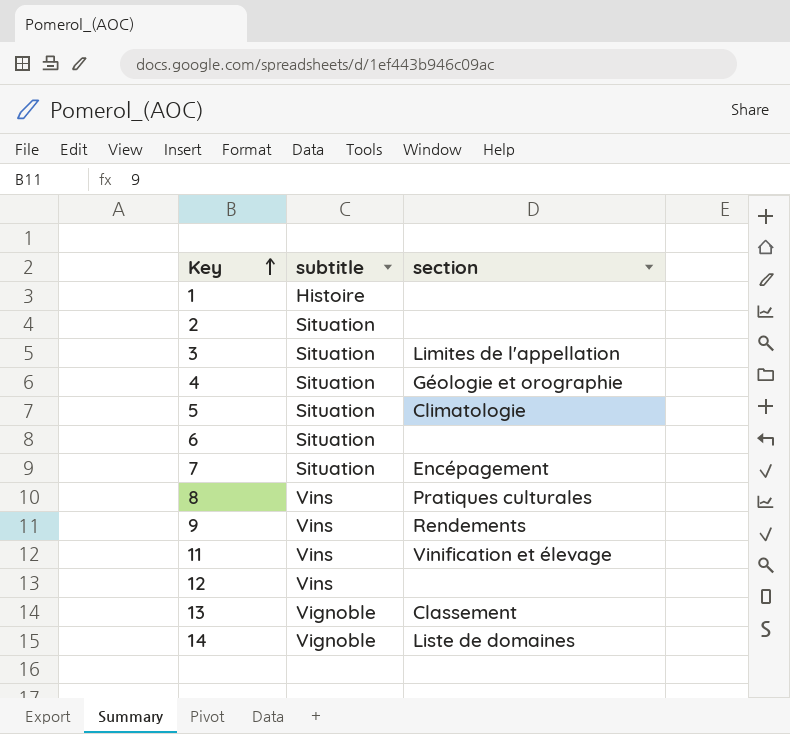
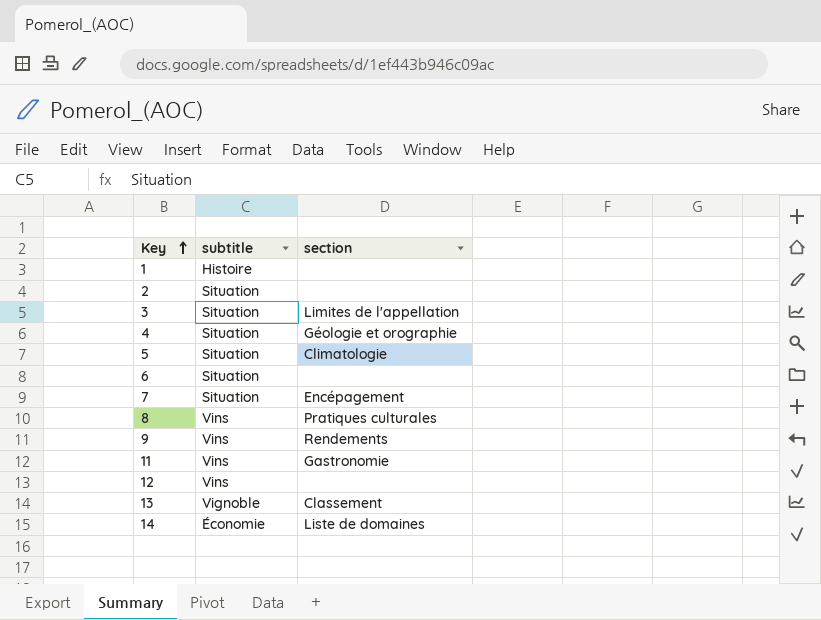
11 | section: Vinification et élevage -> Gastronomie
14 | subtitle: Vignoble -> Économie

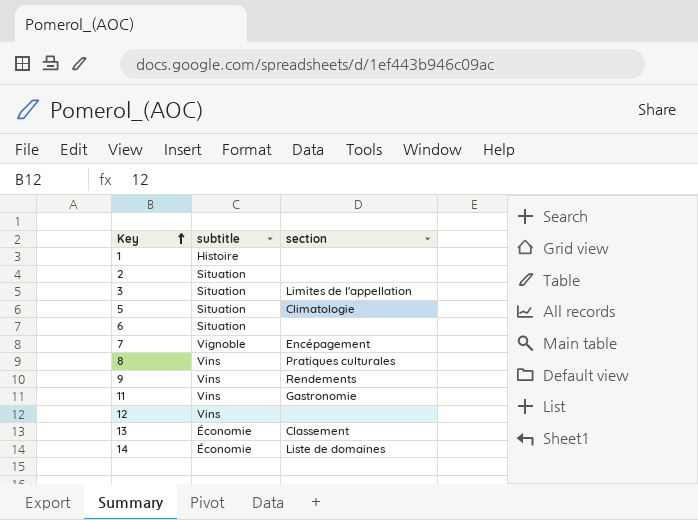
row 4: Situation | Géologie et orographie -> none
7 | subtitle: Situation -> Vignoble
13 | subtitle: Vignoble -> Économie

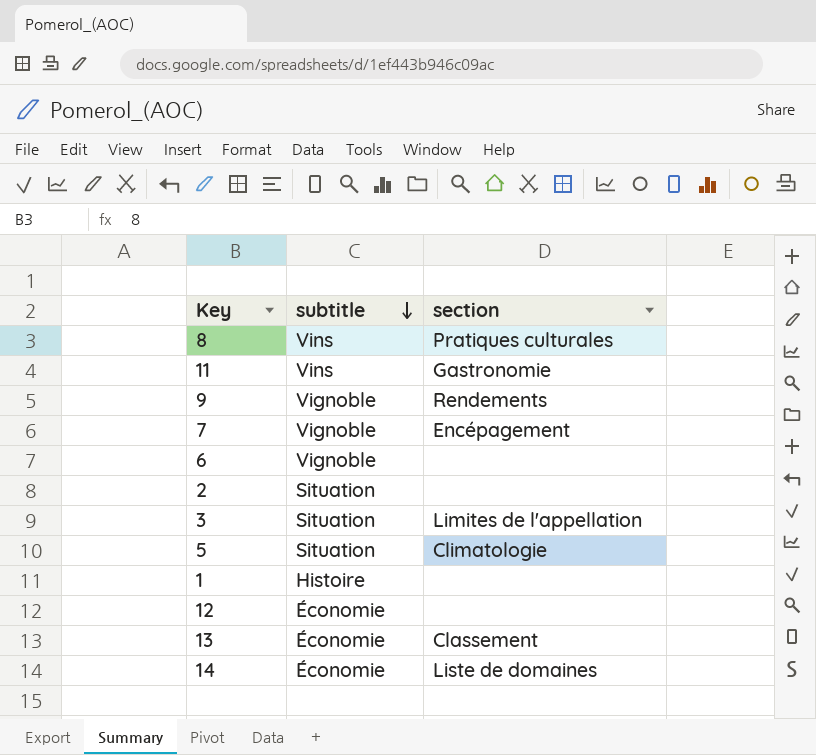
row order: Key ascending -> subtitle descending
9 | subtitle: Vins -> Vignoble
6 | subtitle: Situation -> Vignoble
12 | subtitle: Vins -> Économie

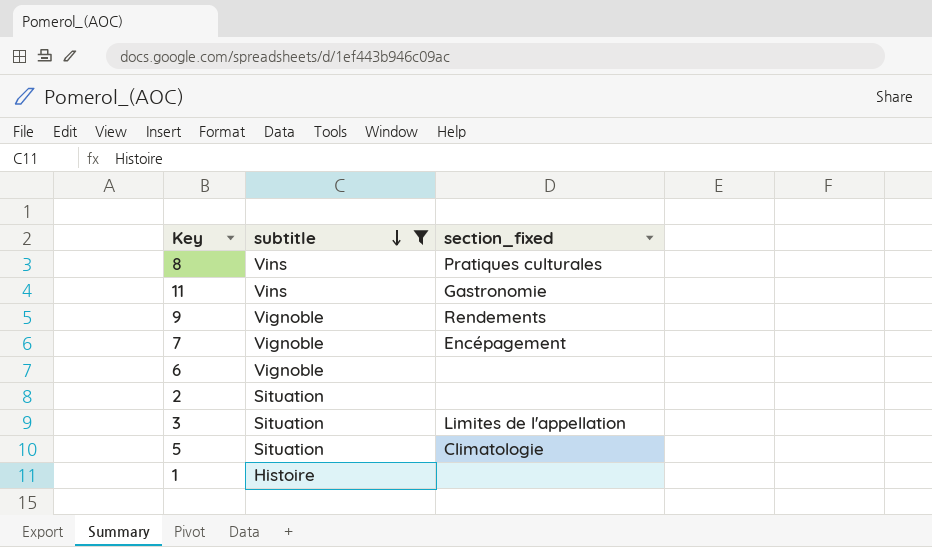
filter: none -> subtitle != Économie
column name: section -> section_fixed

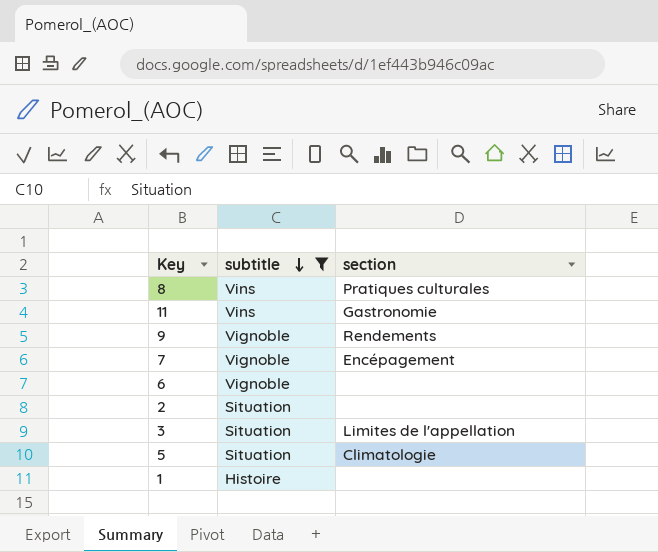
column name: section_fixed -> section

